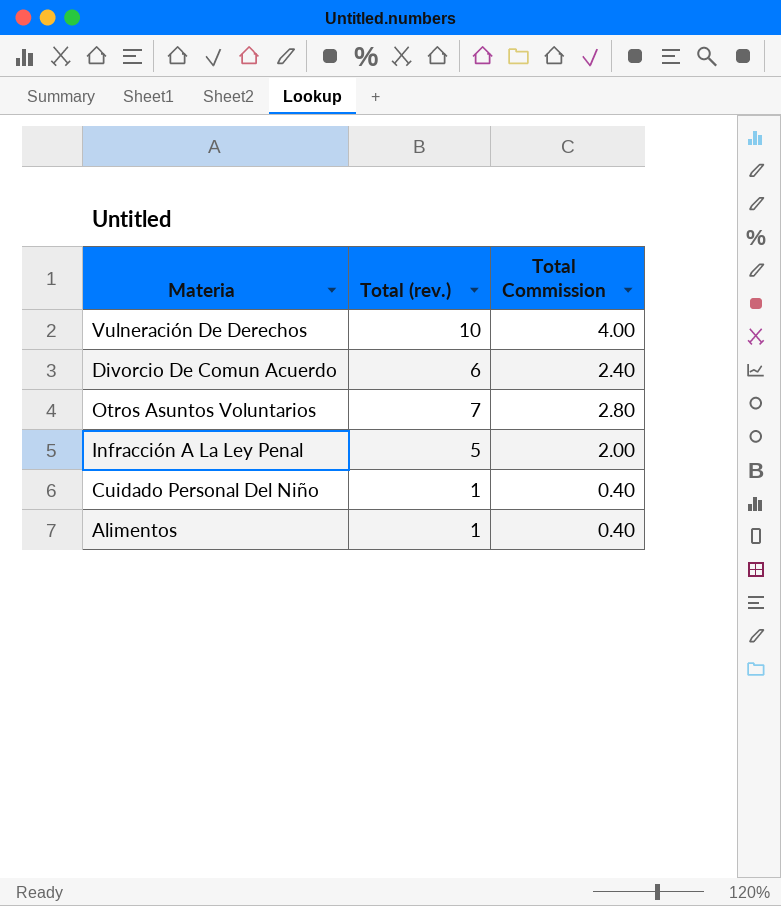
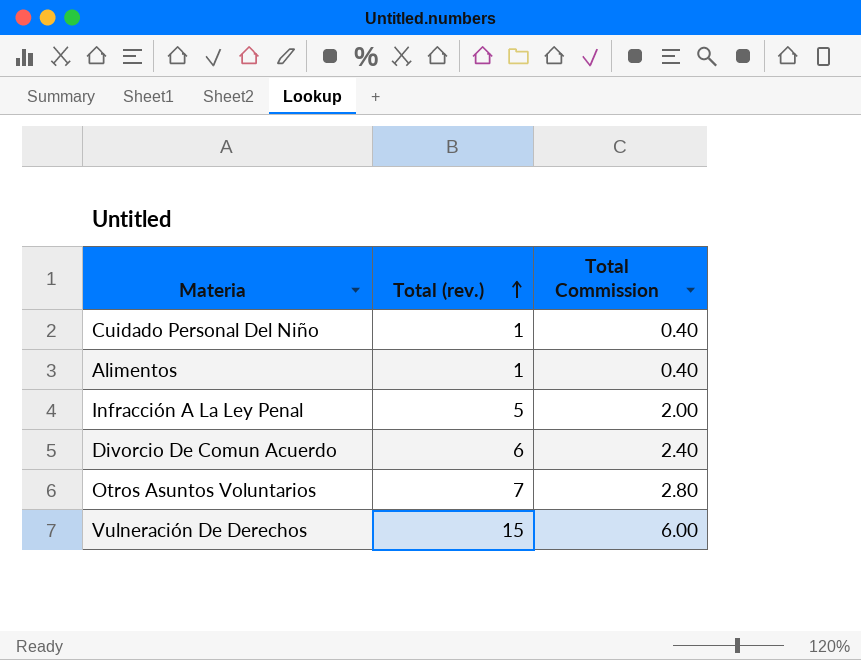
row order: none -> Total (rev.) ascending
Vulneración De Derechos | Total (rev.): 10 -> 15
Vulneración De Derechos | Total Commission: 4.00 -> 6.00

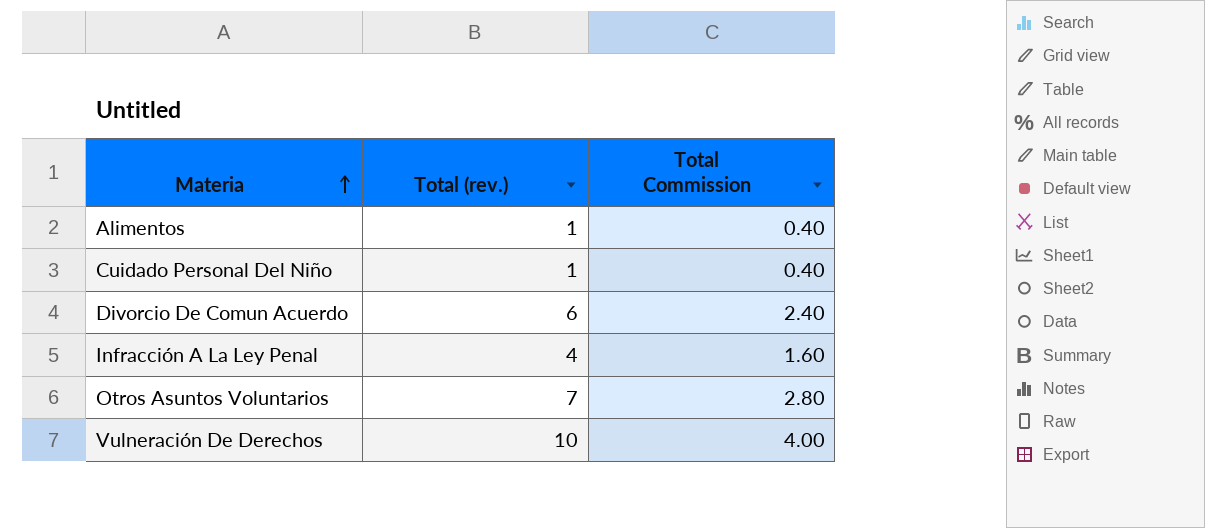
row order: Total (rev.) ascending -> Materia ascending
Infracción A La Ley Penal | Total (rev.): 5 -> 4
Infracción A La Ley Penal | Total Commission: 2.00 -> 1.60
Vulneración De Derechos | Total (rev.): 15 -> 10
Vulneración De Derechos | Total Commission: 6.00 -> 4.00

